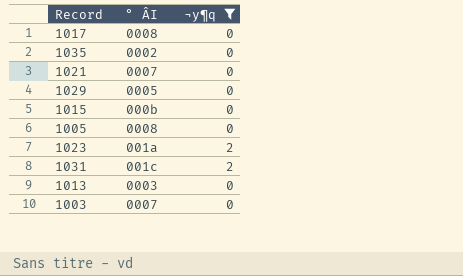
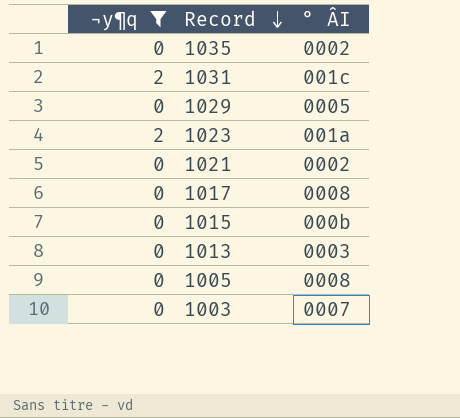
row order: none -> Record descending
column ¬y¶q | position: 3 -> 1
1021 | ° ÂI: 0007 -> 0002

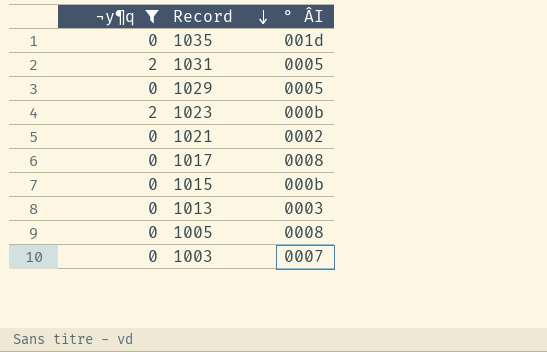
1035 | ° ÂI: 0002 -> 001d
1031 | ° ÂI: 001c -> 0005
1023 | ° ÂI: 001a -> 000b

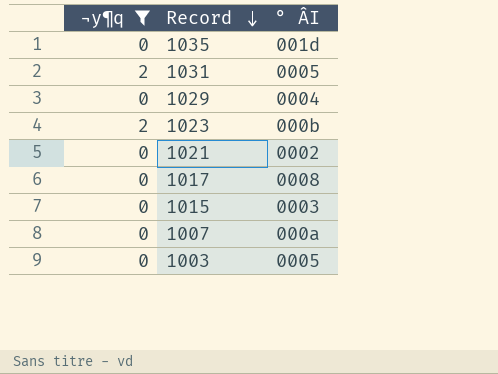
row 1013: 0 | 0003 -> none
row 1005: 0 | 0008 -> none
1029 | ° ÂI: 0005 -> 0004
1015 | ° ÂI: 000b -> 0003
row 1007: none -> 0 | 000a
1003 | ° ÂI: 0007 -> 0005

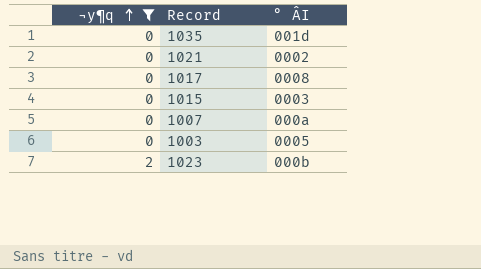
row order: Record descending -> ¬y¶q ascending
row 1031: 2 | 0005 -> none
row 1029: 0 | 0004 -> none

